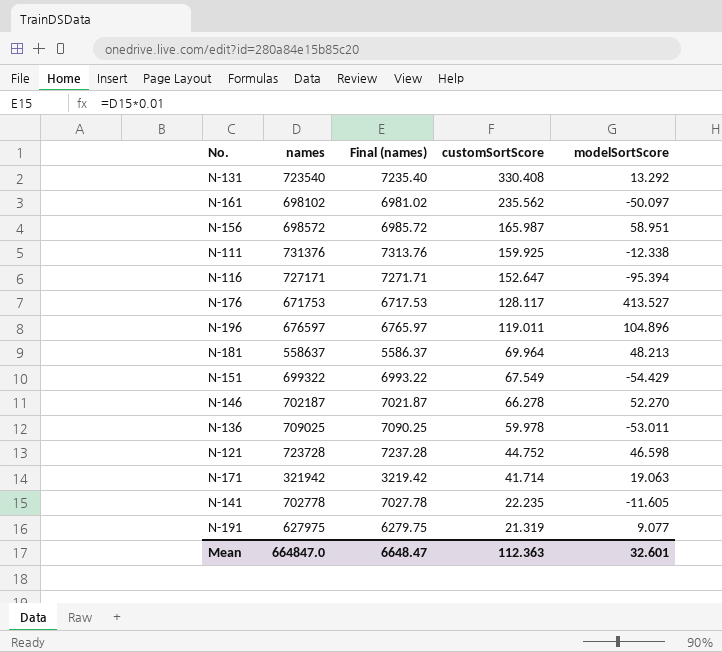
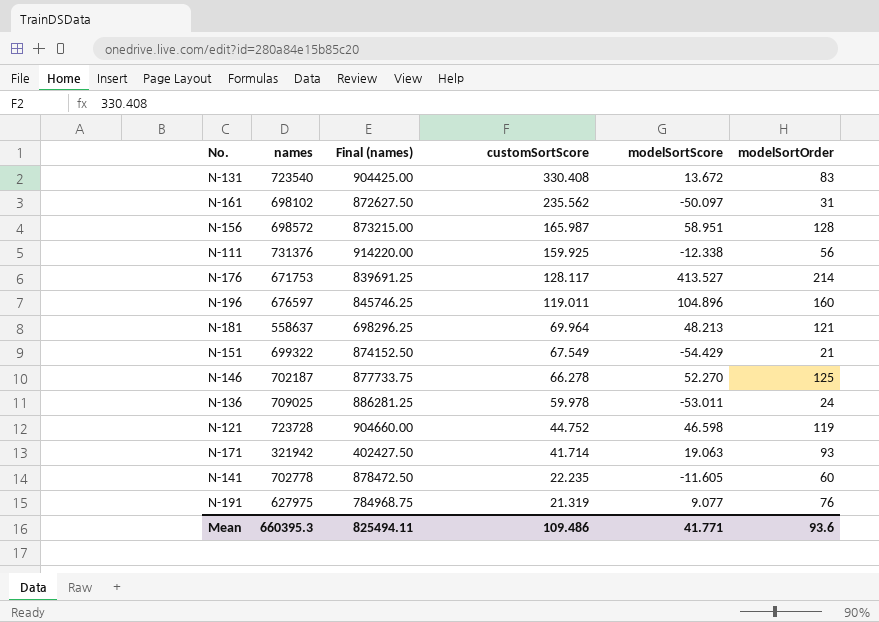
column Final (names) | formula: [names] * 0.01 -> [names] * 1.25
column modelSortOrder | position: none -> 6
row N-116: 727171 | 7271.71 | 152.647 | -95.394 -> none
N-131 | modelSortScore: 13.292 -> 13.672
Mean | names: 664847.0 -> 660395.3
Mean | Final (names): 6648.47 -> 825494.11
Mean | customSortScore: 112.363 -> 109.486
Mean | modelSortScore: 32.601 -> 41.771

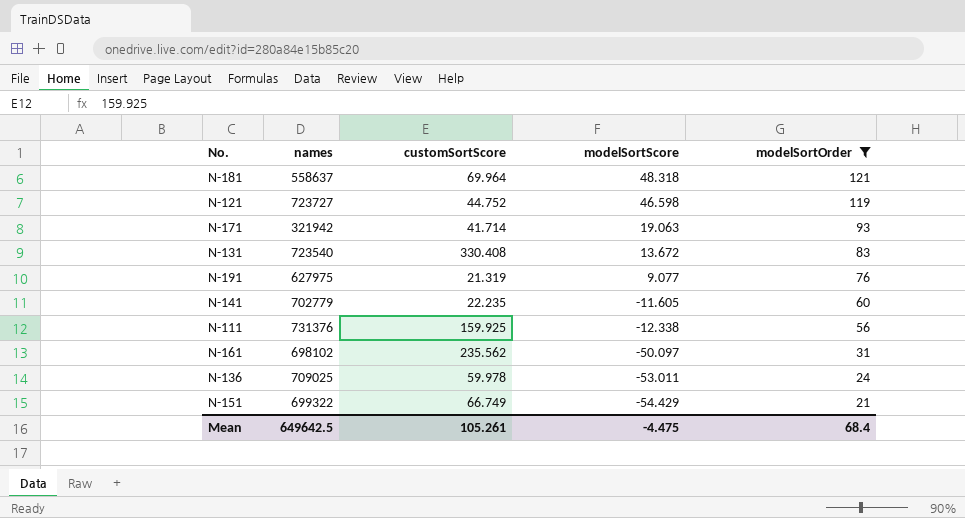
filter: none -> modelSortOrder <= 121
row order: customSortScore descending -> modelSortScore descending
column Final (names) | formula: [names] * 1.25 -> none
N-181 | modelSortScore: 48.213 -> 48.318
N-121 | names: 723728 -> 723727
N-141 | names: 702778 -> 702779
N-151 | customSortScore: 67.549 -> 66.749
Mean | names: 660395.3 -> 649642.5
Mean | customSortScore: 109.486 -> 105.261
Mean | modelSortScore: 41.771 -> -4.475
Mean | modelSortOrder: 93.6 -> 68.4

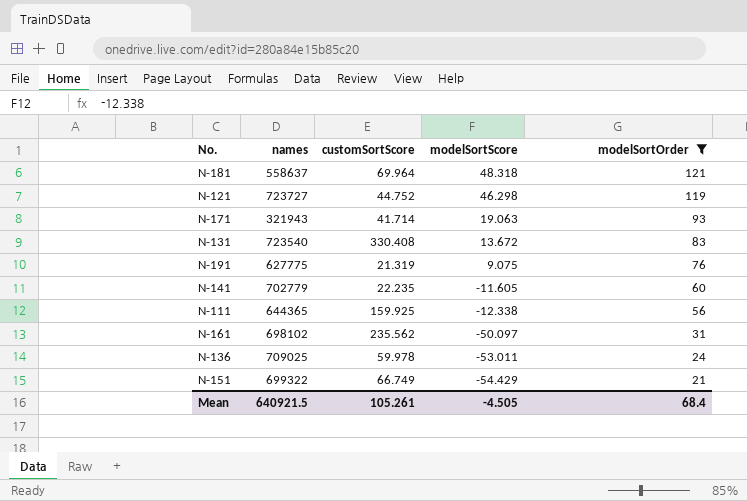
N-121 | modelSortScore: 46.598 -> 46.298
N-171 | names: 321942 -> 321943
N-191 | names: 627975 -> 627775
N-191 | modelSortScore: 9.077 -> 9.075
N-111 | names: 731376 -> 644365
Mean | names: 649642.5 -> 640921.5
Mean | modelSortScore: -4.475 -> -4.505

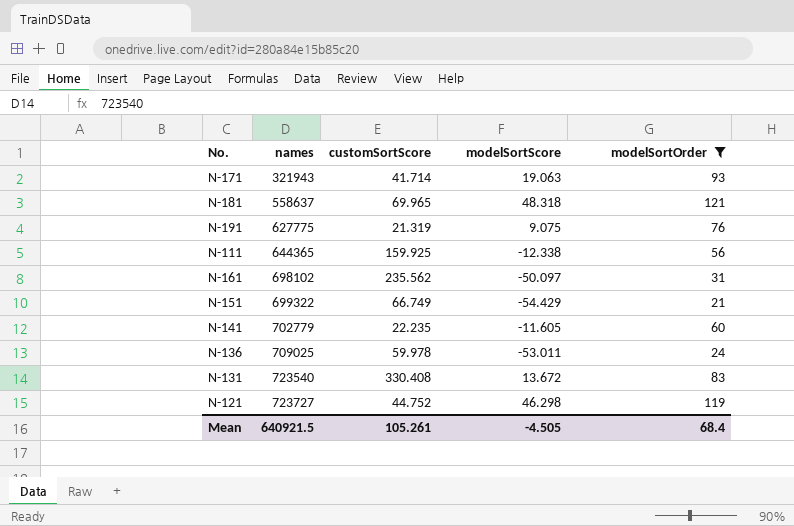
row order: modelSortScore descending -> names ascending
N-181 | customSortScore: 69.964 -> 69.965

